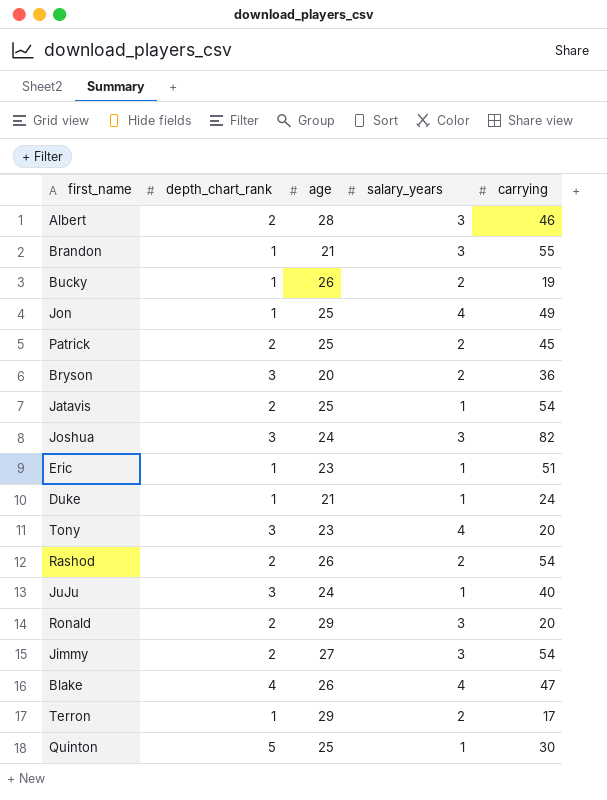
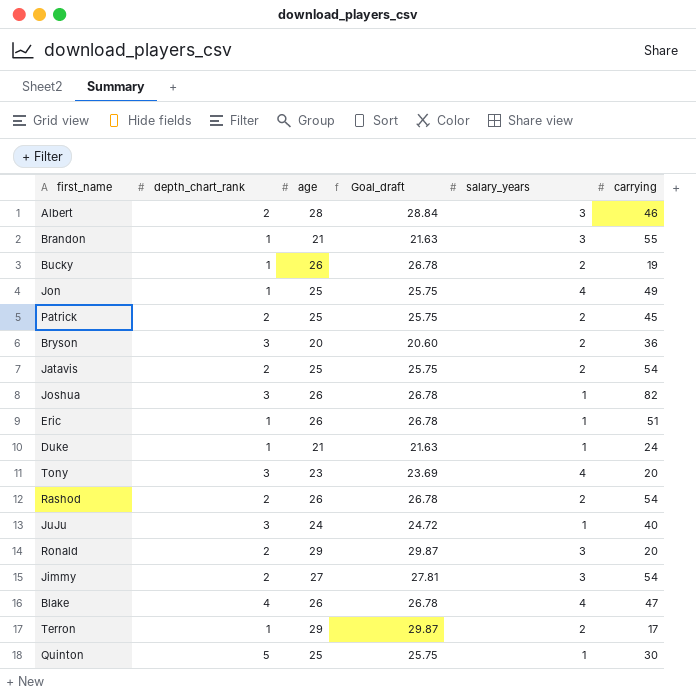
column Goal_draft | formula: none -> [age] * 1.03
Jatavis | salary_years: 1 -> 2
Joshua | age: 24 -> 26
Joshua | salary_years: 3 -> 1
Eric | age: 23 -> 26

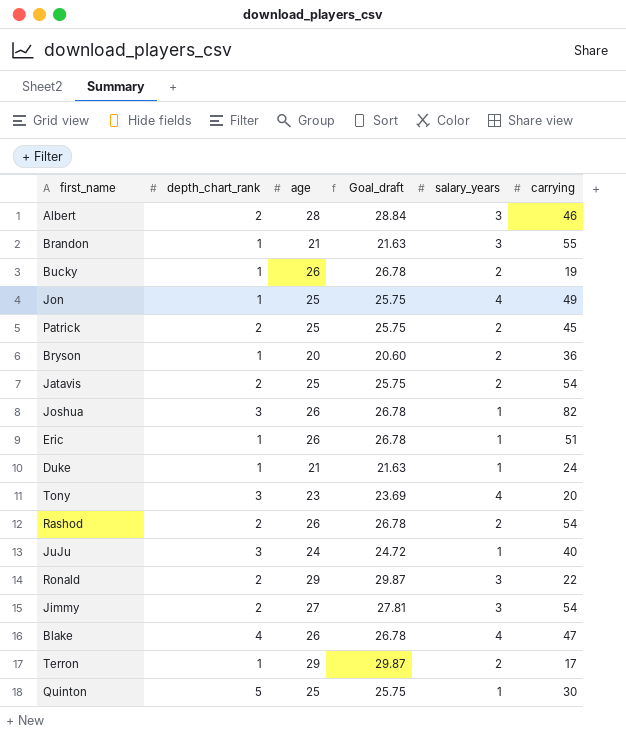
Bryson | depth_chart_rank: 3 -> 1
Ronald | carrying: 20 -> 22

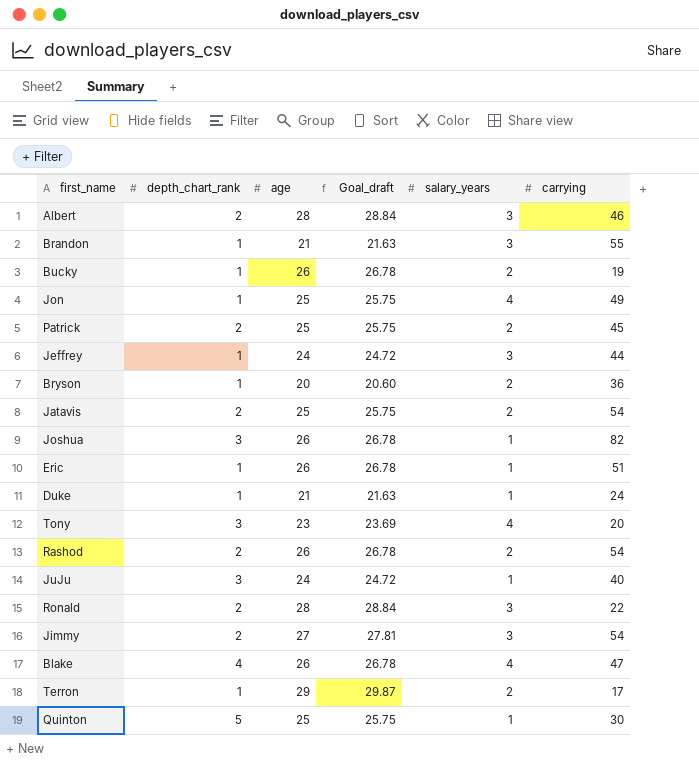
row Jeffrey: none -> 1 | 24 | 24.72 | 3 | 44
Ronald | age: 29 -> 28
Ronald | Goal_draft: 29.87 -> 28.84

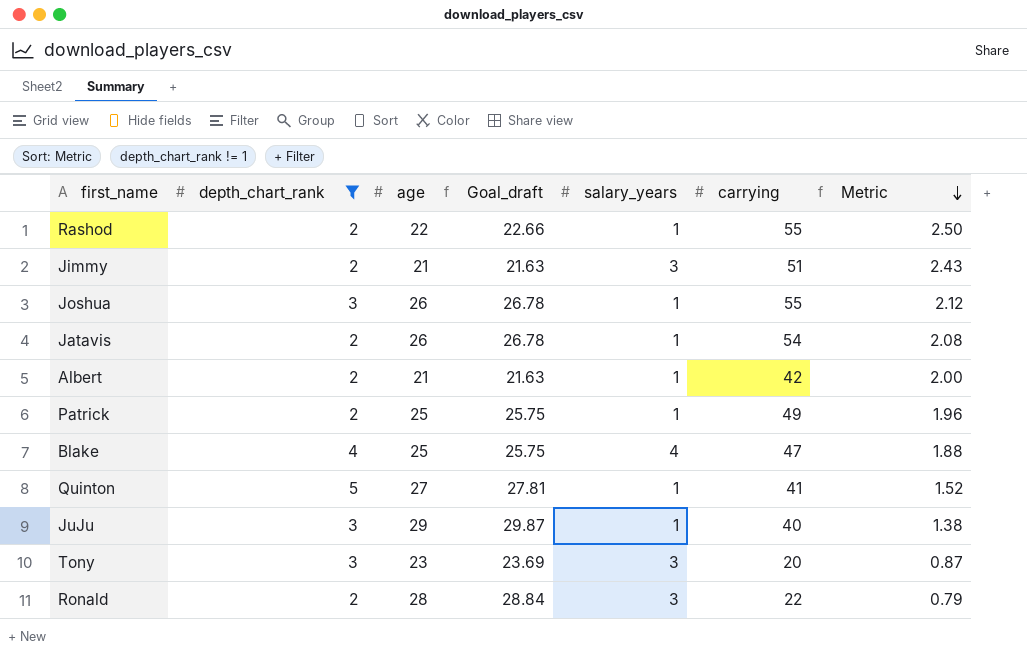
filter: none -> depth_chart_rank != 1
row order: none -> Metric descending
column Metric | formula: none -> [carrying] / [age]
Rashod | age: 26 -> 22
Rashod | Goal_draft: 26.78 -> 22.66
Rashod | salary_years: 2 -> 1
Rashod | carrying: 54 -> 55
Jimmy | age: 27 -> 21
Jimmy | Goal_draft: 27.81 -> 21.63
Jimmy | carrying: 54 -> 51
Joshua | carrying: 82 -> 55
Jatavis | age: 25 -> 26
Jatavis | Goal_draft: 25.75 -> 26.78
Jatavis | salary_years: 2 -> 1
Albert | age: 28 -> 21
Albert | Goal_draft: 28.84 -> 21.63
Albert | salary_years: 3 -> 1
Albert | carrying: 46 -> 42
Patrick | salary_years: 2 -> 1
Patrick | carrying: 45 -> 49
Blake | age: 26 -> 25
Blake | Goal_draft: 26.78 -> 25.75
Quinton | age: 25 -> 27
Quinton | Goal_draft: 25.75 -> 27.81
Quinton | carrying: 30 -> 41
JuJu | age: 24 -> 29
JuJu | Goal_draft: 24.72 -> 29.87
Tony | salary_years: 4 -> 3

